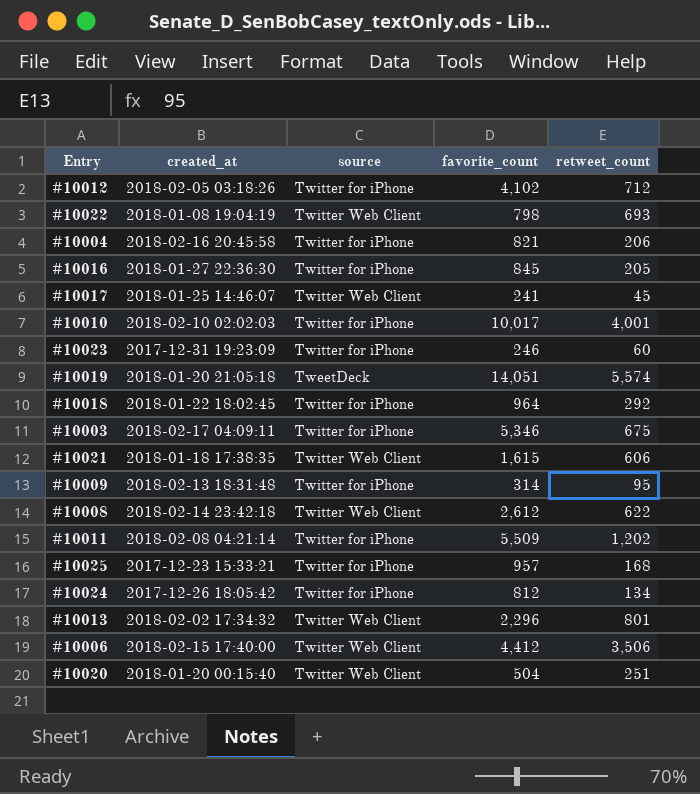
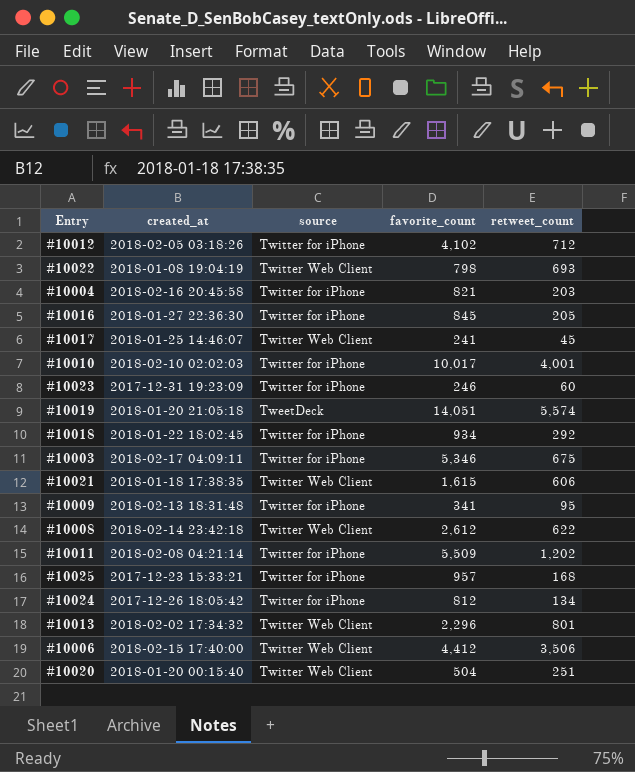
#10004 | retweet_count: 206 -> 203
#10018 | favorite_count: 964 -> 934
#10009 | favorite_count: 314 -> 341

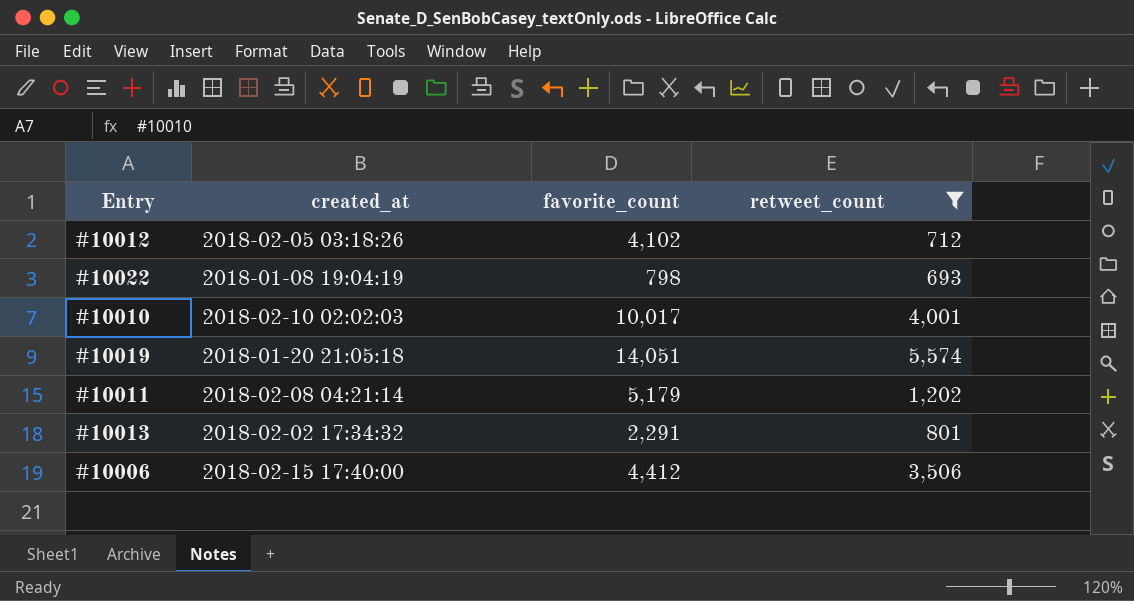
filter: none -> retweet_count >= 693
column source | position: 3 -> none
#10011 | favorite_count: 5,509 -> 5,179
#10013 | favorite_count: 2,296 -> 2,291

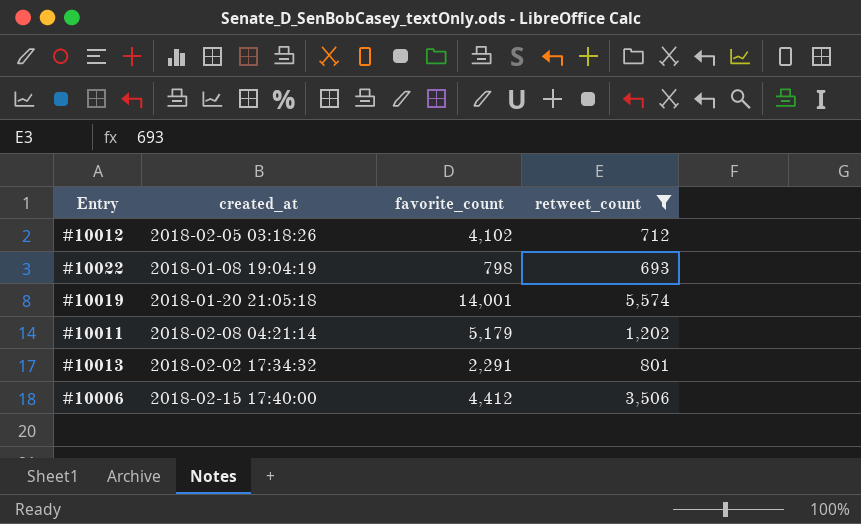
row #10010: 2018-02-10 02:02:03 | 10,017 | 4,001 -> none
#10019 | favorite_count: 14,051 -> 14,001

